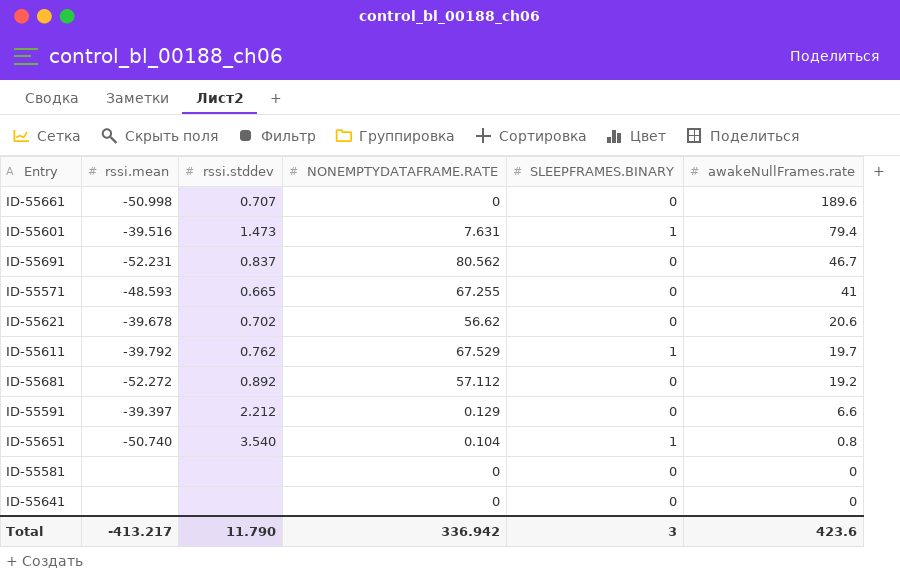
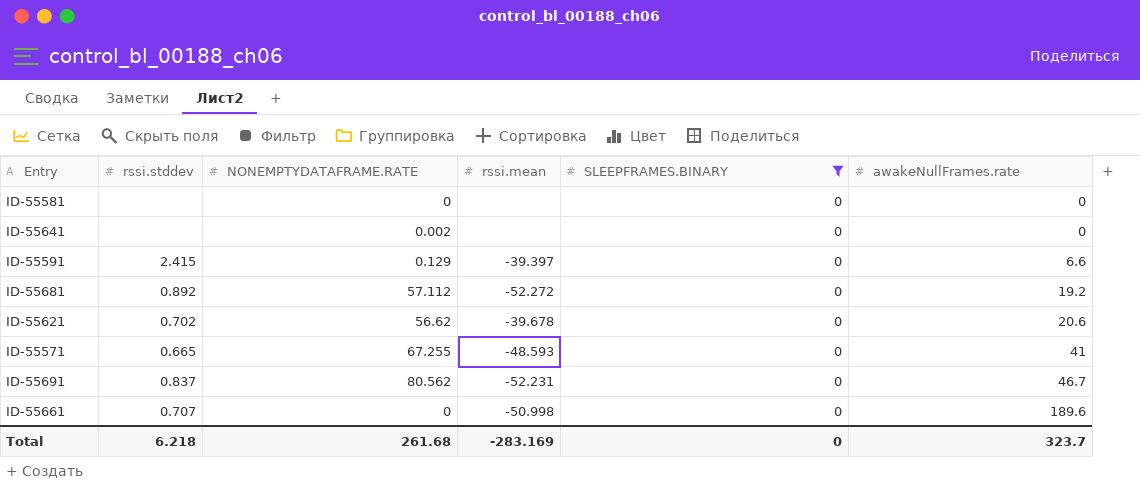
filter: none -> SLEEPFRAMES.BINARY = 0
row order: awakeNullFrames.rate descending -> awakeNullFrames.rate ascending
column rssi.mean | position: 2 -> 4
ID-55641 | NONEMPTYDATAFRAME.RATE: 0 -> 0.002
ID-55591 | rssi.stddev: 2.212 -> 2.415
Total | rssi.stddev: 11.790 -> 6.218
Total | NONEMPTYDATAFRAME.RATE: 336.942 -> 261.68
Total | rssi.mean: -413.217 -> -283.169
Total | SLEEPFRAMES.BINARY: 3 -> 0
Total | awakeNullFrames.rate: 423.6 -> 323.7

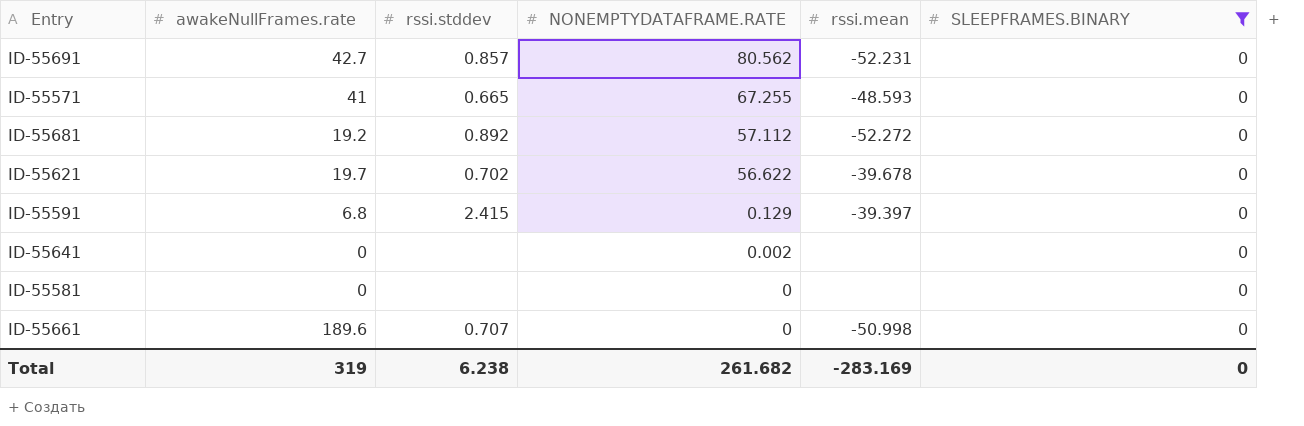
row order: awakeNullFrames.rate ascending -> NONEMPTYDATAFRAME.RATE descending
column awakeNullFrames.rate | position: 6 -> 2
ID-55691 | awakeNullFrames.rate: 46.7 -> 42.7
ID-55691 | rssi.stddev: 0.837 -> 0.857
ID-55621 | awakeNullFrames.rate: 20.6 -> 19.7
ID-55621 | NONEMPTYDATAFRAME.RATE: 56.62 -> 56.622
ID-55591 | awakeNullFrames.rate: 6.6 -> 6.8
Total | awakeNullFrames.rate: 323.7 -> 319
Total | rssi.stddev: 6.218 -> 6.238
Total | NONEMPTYDATAFRAME.RATE: 261.68 -> 261.682

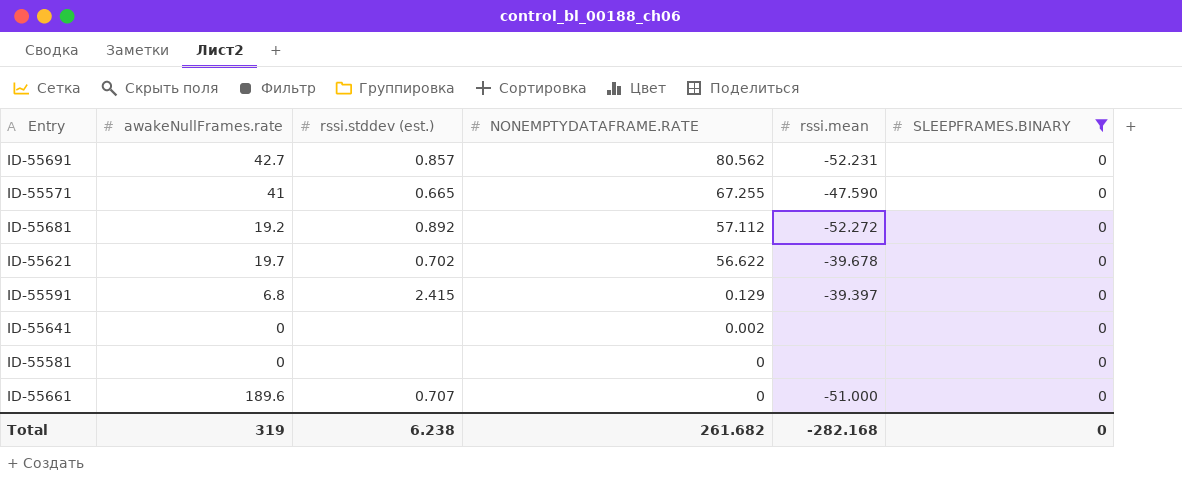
column name: rssi.stddev -> rssi.stddev (est.)
ID-55571 | rssi.mean: -48.593 -> -47.590
ID-55661 | rssi.mean: -50.998 -> -51.000
Total | rssi.mean: -283.169 -> -282.168

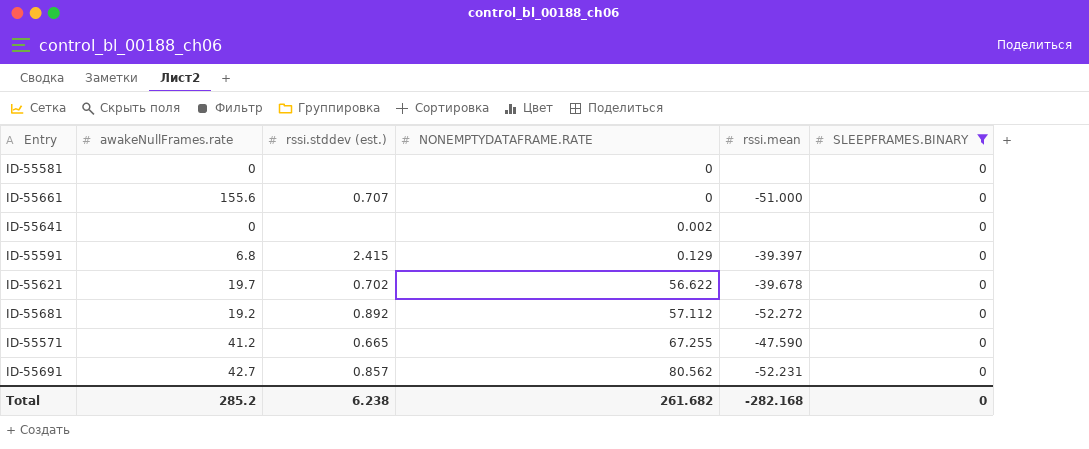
row order: NONEMPTYDATAFRAME.RATE descending -> NONEMPTYDATAFRAME.RATE ascending
ID-55661 | awakeNullFrames.rate: 189.6 -> 155.6
ID-55571 | awakeNullFrames.rate: 41 -> 41.2
Total | awakeNullFrames.rate: 319 -> 285.2

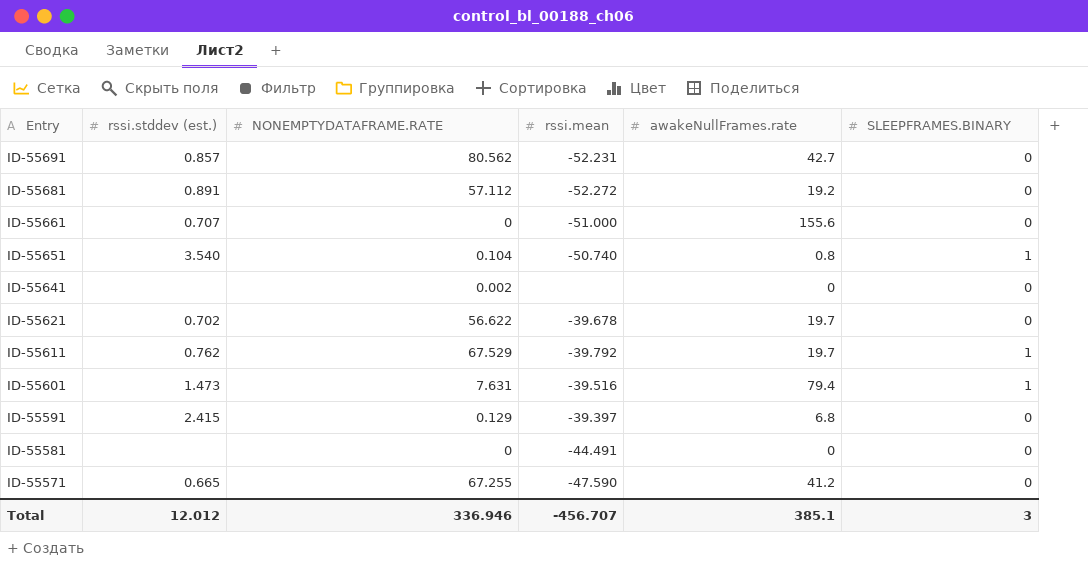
filter: SLEEPFRAMES.BINARY = 0 -> none
row order: NONEMPTYDATAFRAME.RATE ascending -> Entry descending
column awakeNullFrames.rate | position: 2 -> 5
ID-55681 | rssi.stddev (est.): 0.892 -> 0.891
ID-55581 | rssi.mean: none -> -44.491
Total | rssi.stddev (est.): 6.238 -> 12.012
Total | NONEMPTYDATAFRAME.RATE: 261.682 -> 336.946
Total | rssi.mean: -282.168 -> -456.707
Total | awakeNullFrames.rate: 285.2 -> 385.1
Total | SLEEPFRAMES.BINARY: 0 -> 3

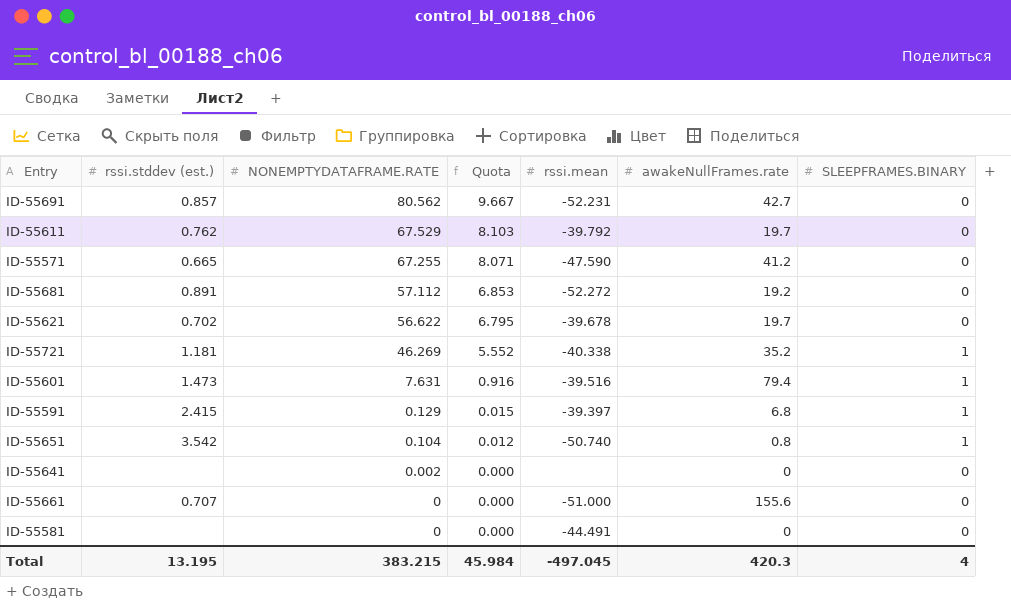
row order: Entry descending -> NONEMPTYDATAFRAME.RATE descending
column Quota | formula: none -> [NONEMPTYDATAFRAME.RATE] * 0.12
ID-55611 | SLEEPFRAMES.BINARY: 1 -> 0
row ID-55721: none -> 1.181 | 46.269 | 5.552 | -40.338 | 35.2 | 1
ID-55591 | SLEEPFRAMES.BINARY: 0 -> 1
ID-55651 | rssi.stddev (est.): 3.540 -> 3.542
Total | rssi.stddev (est.): 12.012 -> 13.195
Total | NONEMPTYDATAFRAME.RATE: 336.946 -> 383.215
Total | rssi.mean: -456.707 -> -497.045
Total | awakeNullFrames.rate: 385.1 -> 420.3
Total | SLEEPFRAMES.BINARY: 3 -> 4

